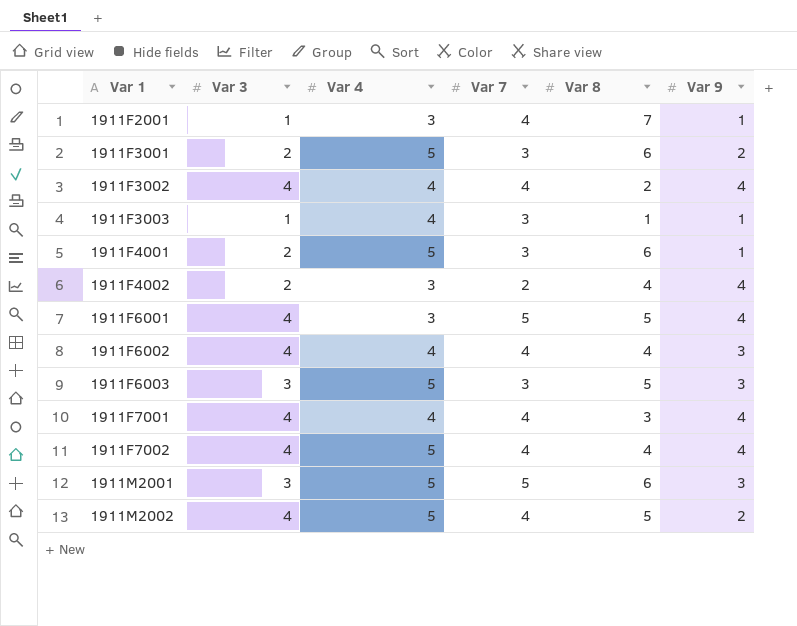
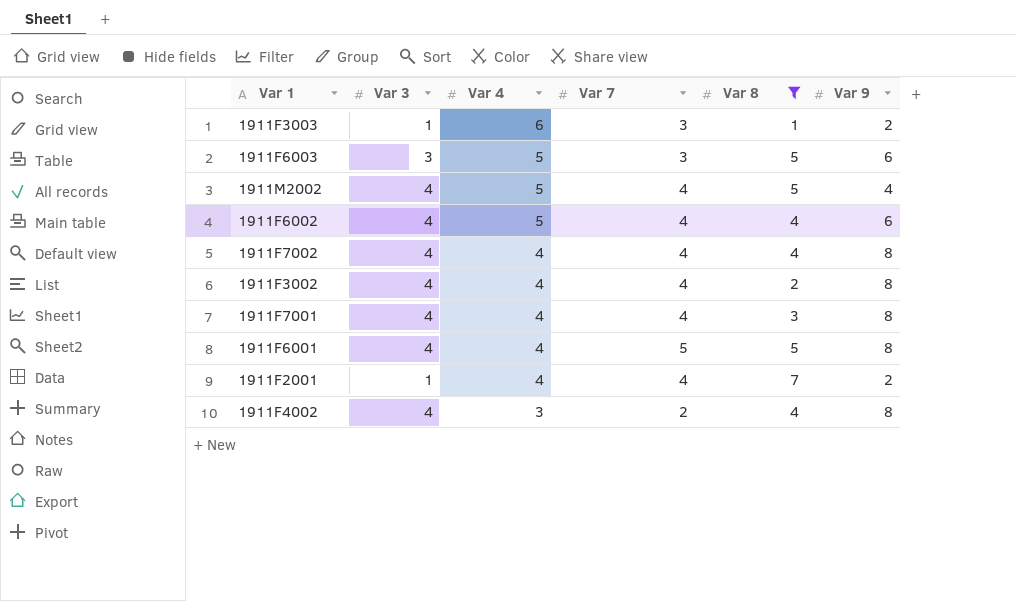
filter: none -> Var 8 != 6
row order: Var 1 ascending -> Var 4 descending
1911F3003 | Var 4: 4 -> 6
1911F3003 | Var 9: 1 -> 2
1911F6003 | Var 9: 3 -> 6
1911M2002 | Var 9: 2 -> 4
1911F6002 | Var 4: 4 -> 5
1911F6002 | Var 9: 3 -> 6
1911F7002 | Var 4: 5 -> 4
1911F7002 | Var 9: 4 -> 8
1911F3002 | Var 9: 4 -> 8
1911F7001 | Var 9: 4 -> 8
1911F6001 | Var 4: 3 -> 4
1911F6001 | Var 9: 4 -> 8
1911F2001 | Var 4: 3 -> 4
1911F2001 | Var 9: 1 -> 2
1911F4002 | Var 3: 2 -> 4
1911F4002 | Var 9: 4 -> 8

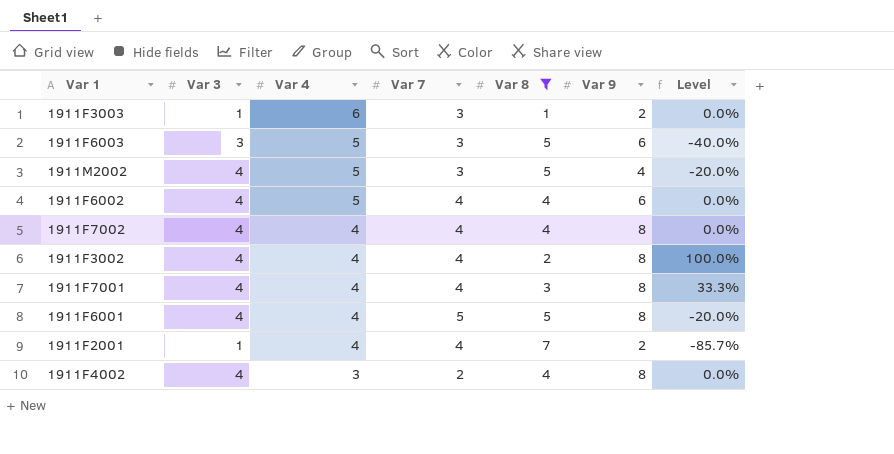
column Level | formula: none -> ([Var 3] - [Var 8]) / [Var 8]
1911M2002 | Var 7: 4 -> 3

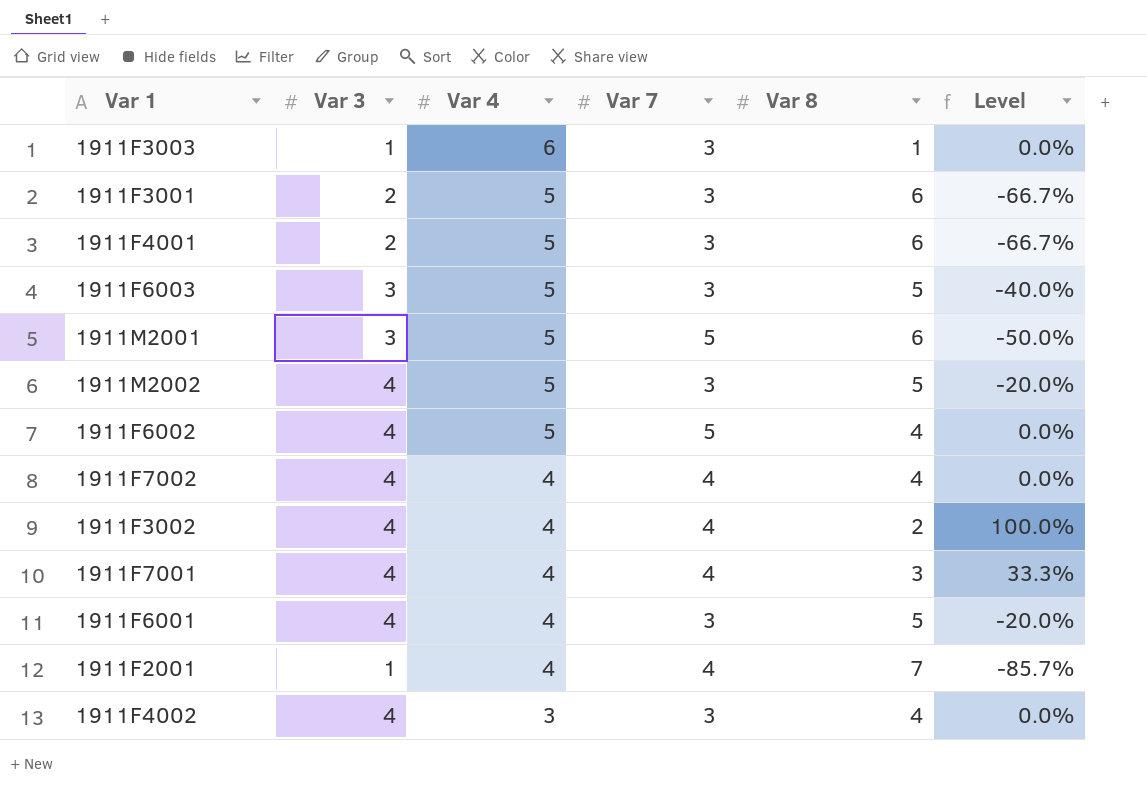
filter: Var 8 != 6 -> none
column Var 9 | position: 6 -> none
1911F6002 | Var 7: 4 -> 5
1911F6001 | Var 7: 5 -> 3
1911F4002 | Var 7: 2 -> 3

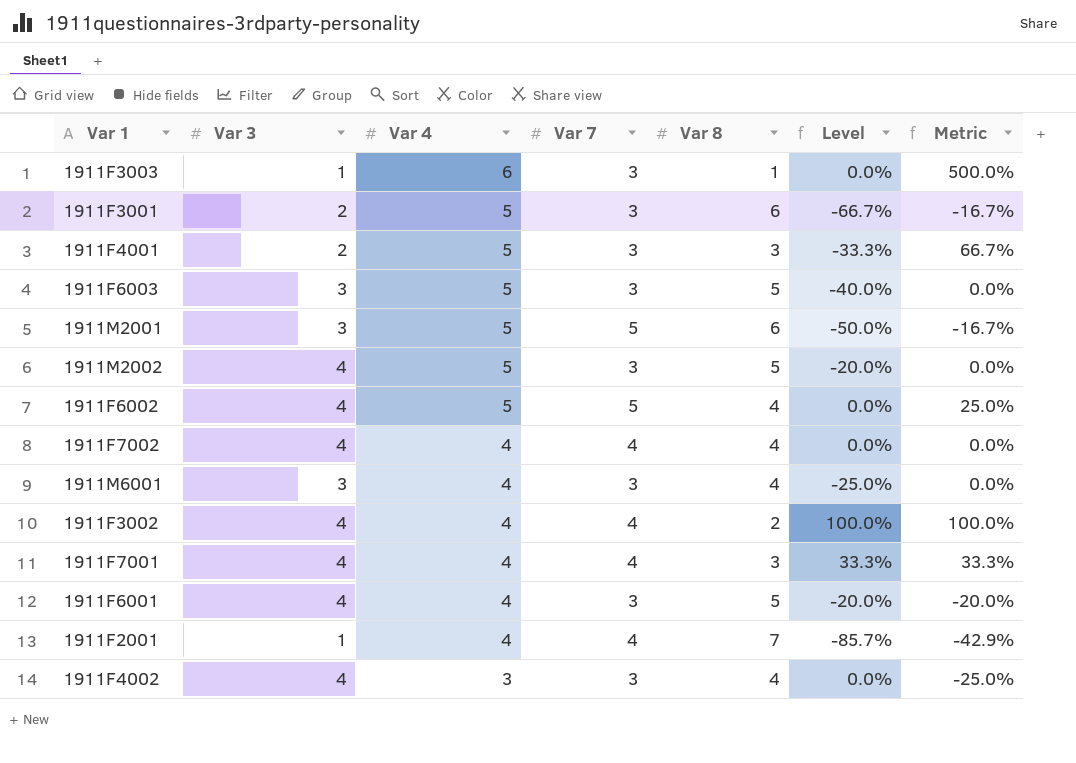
column Metric | formula: none -> ([Var 4] - [Var 8]) / [Var 8]
1911F4001 | Var 8: 6 -> 3
1911F4001 | Level: -66.7% -> -33.3%
row 1911M6001: none -> 3 | 4 | 3 | 4 | -25.0% | 0.0%

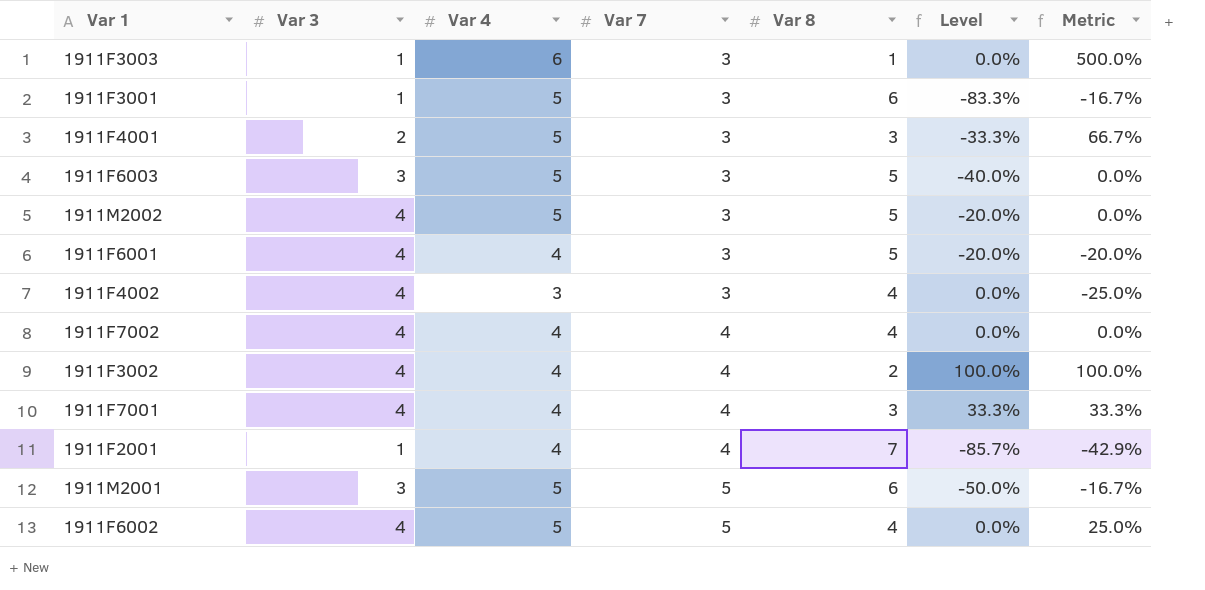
row order: Var 4 descending -> Var 7 ascending
row 1911M6001: 3 | 4 | 3 | 4 | -25.0% | 0.0% -> none
1911F3001 | Var 3: 2 -> 1
1911F3001 | Level: -66.7% -> -83.3%

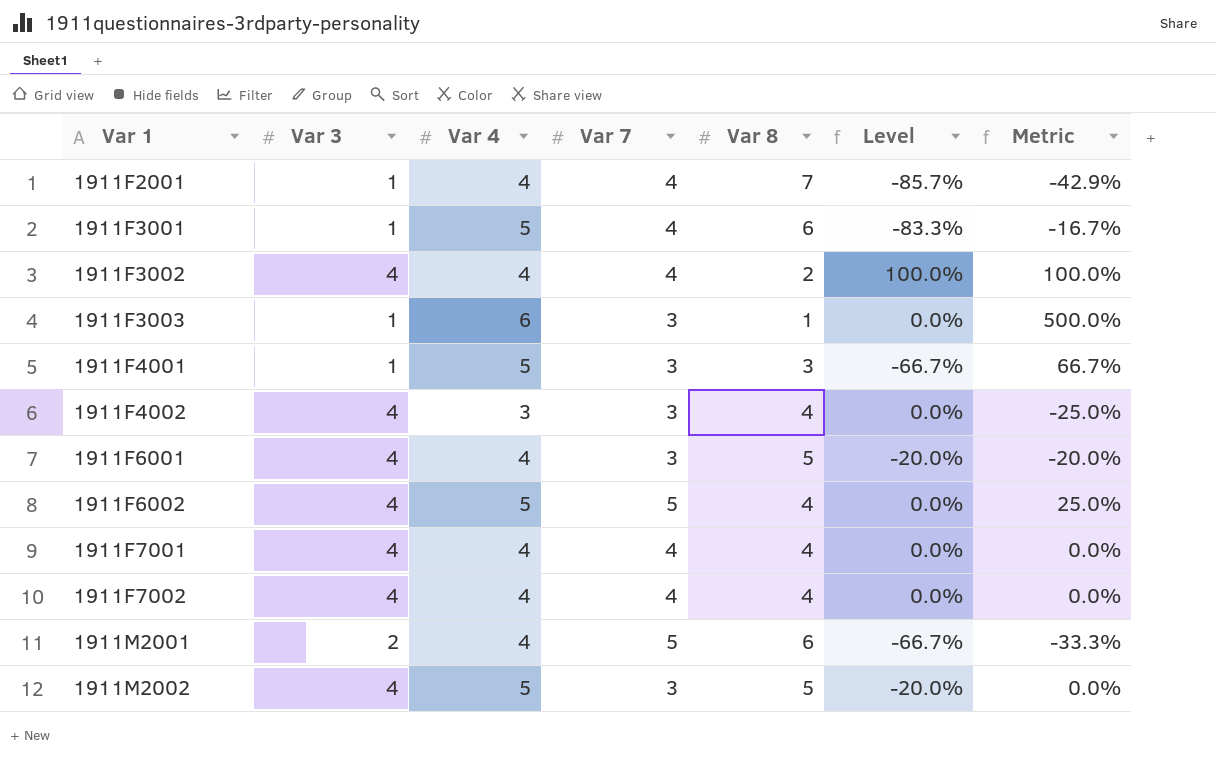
row order: Var 7 ascending -> Var 1 ascending
row 1911F6003: 3 | 5 | 3 | 5 | -40.0% | 0.0% -> none
1911F3001 | Var 7: 3 -> 4
1911F4001 | Var 3: 2 -> 1
1911F4001 | Level: -33.3% -> -66.7%
1911F7001 | Var 8: 3 -> 4
1911F7001 | Level: 33.3% -> 0.0%
1911F7001 | Metric: 33.3% -> 0.0%
1911M2001 | Var 3: 3 -> 2
1911M2001 | Var 4: 5 -> 4
1911M2001 | Level: -50.0% -> -66.7%
1911M2001 | Metric: -16.7% -> -33.3%

